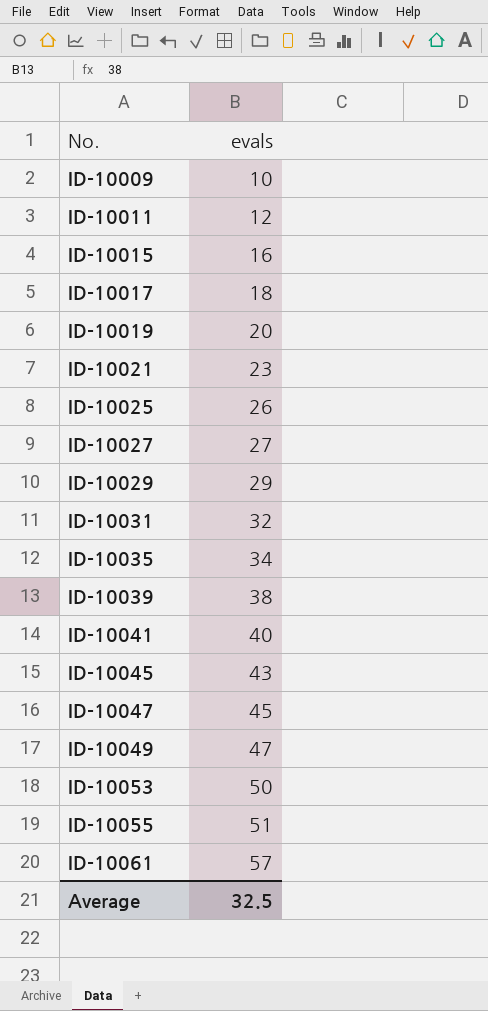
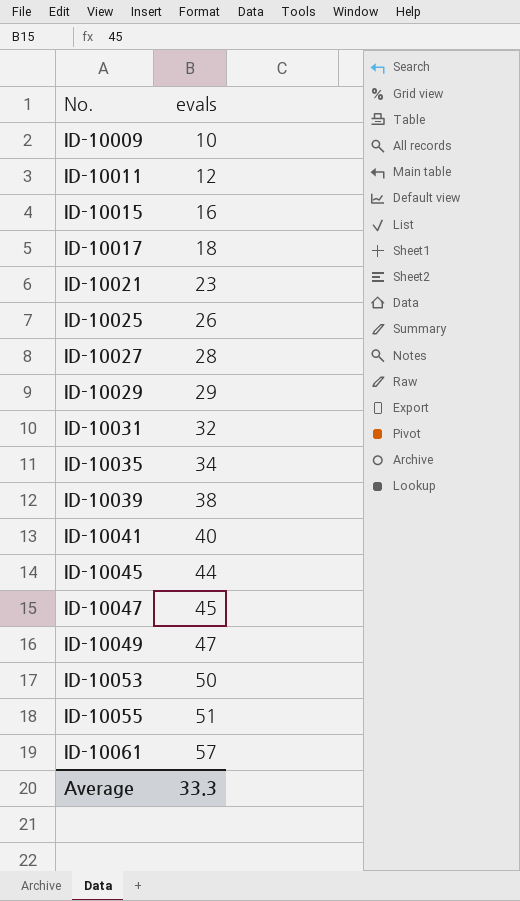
row ID-10019: 20 -> none
ID-10027 | evals: 27 -> 28
ID-10045 | evals: 43 -> 44
Average | evals: 32.5 -> 33.3

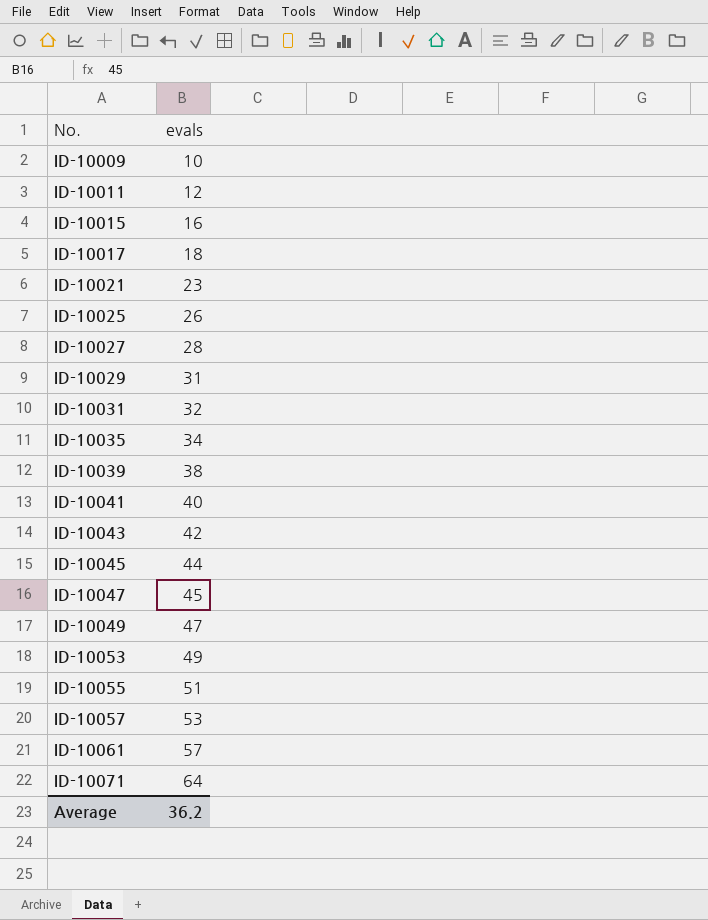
ID-10029 | evals: 29 -> 31
row ID-10043: none -> 42
ID-10053 | evals: 50 -> 49
row ID-10057: none -> 53
row ID-10071: none -> 64
Average | evals: 33.3 -> 36.2

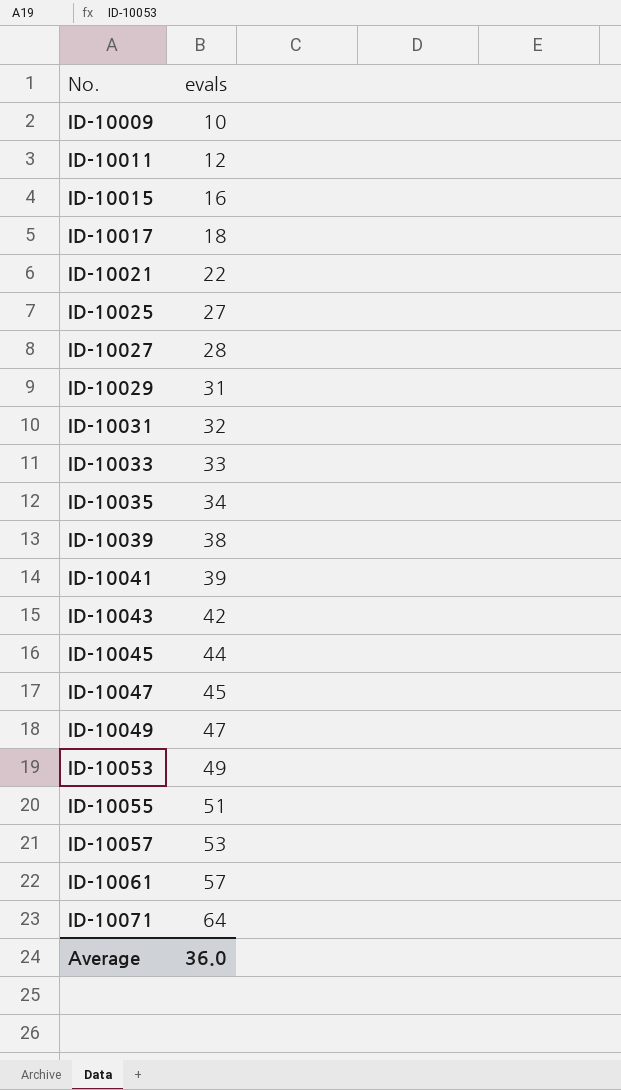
ID-10021 | evals: 23 -> 22
ID-10025 | evals: 26 -> 27
row ID-10033: none -> 33
ID-10041 | evals: 40 -> 39
Average | evals: 36.2 -> 36.0

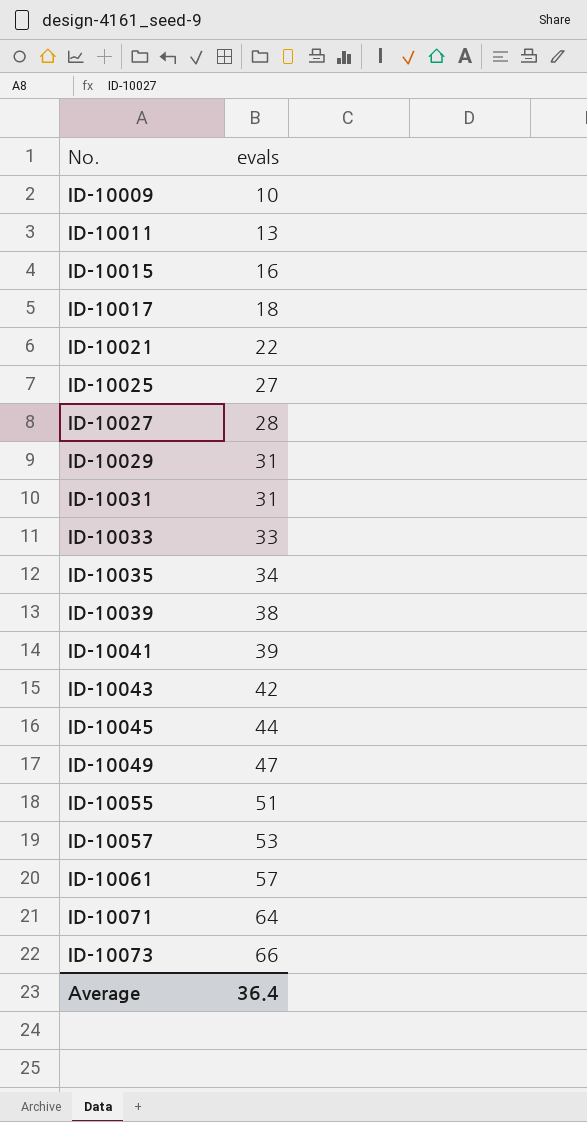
row ID-10047: 45 -> none
row ID-10053: 49 -> none
ID-10011 | evals: 12 -> 13
ID-10031 | evals: 32 -> 31
row ID-10073: none -> 66
Average | evals: 36.0 -> 36.4

